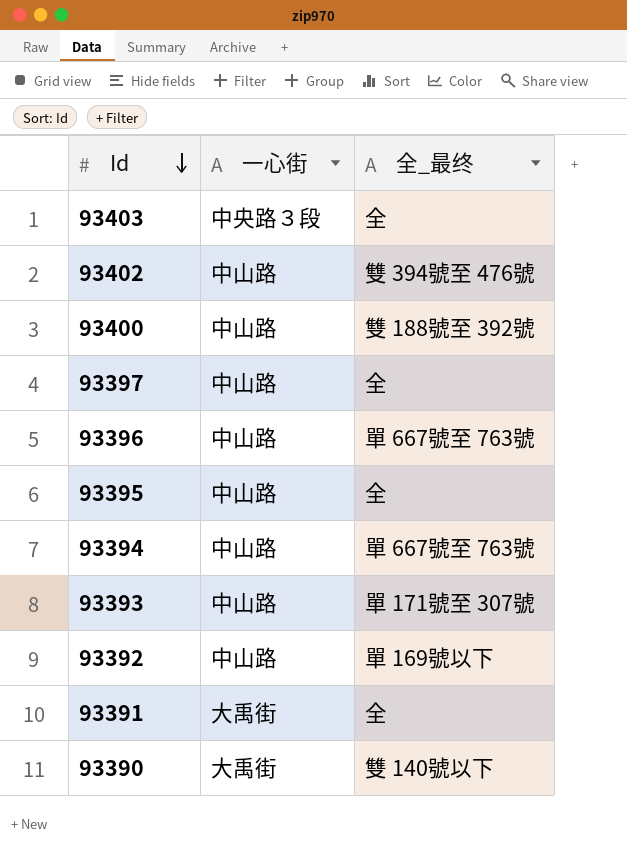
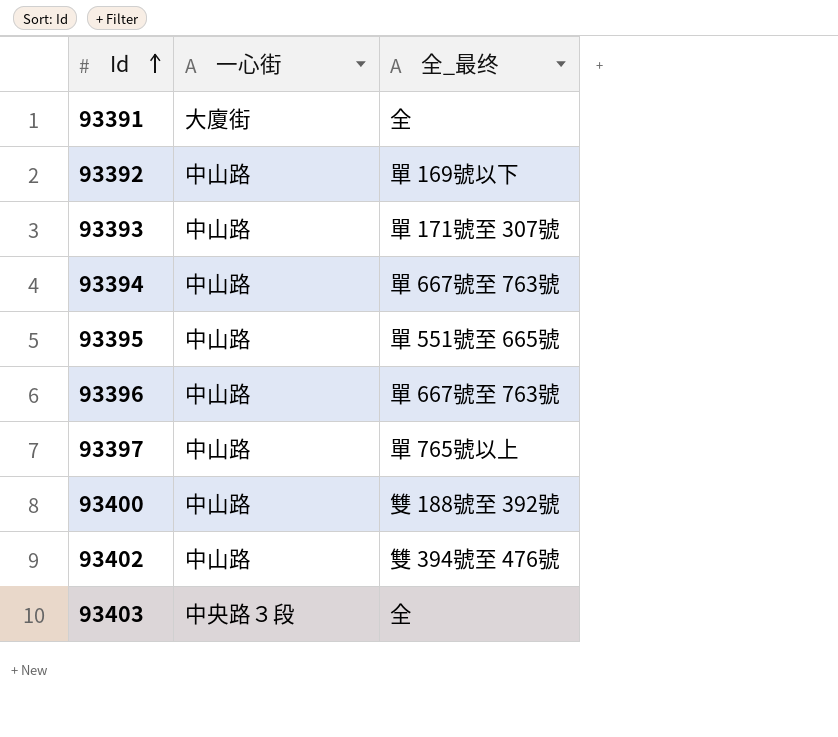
row order: Id descending -> Id ascending
row 93390: 大禹街 | 雙 140號以下 -> none
93391 | 一心街: 大禹街 -> 大廈街
93395 | 全_最终: 全 -> 單 551號至 665號
93397 | 全_最终: 全 -> 單 765號以上

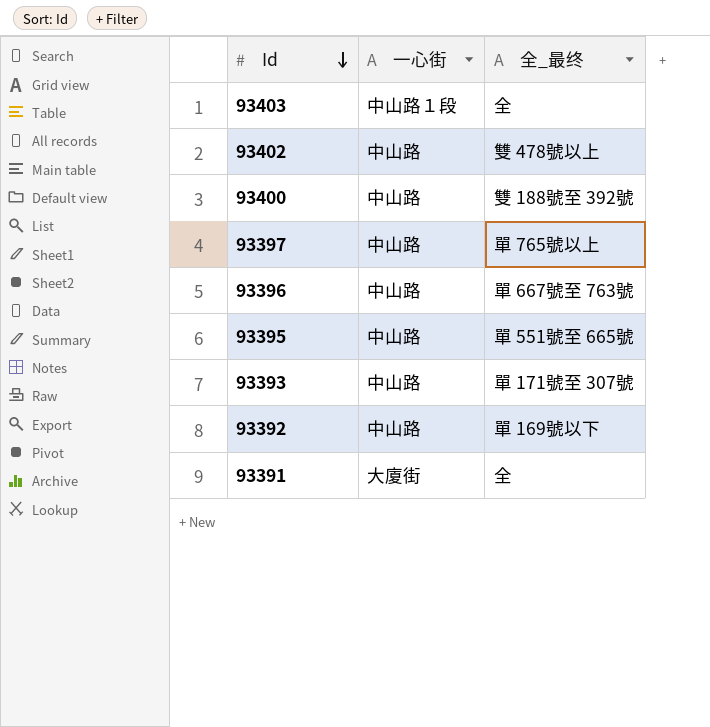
row order: Id ascending -> Id descending
row 93394: 中山路 | 單 667號至 763號 -> none
93403 | 一心街: 中央路３段 -> 中山路１段
93402 | 全_最终: 雙 394號至 476號 -> 雙 478號以上

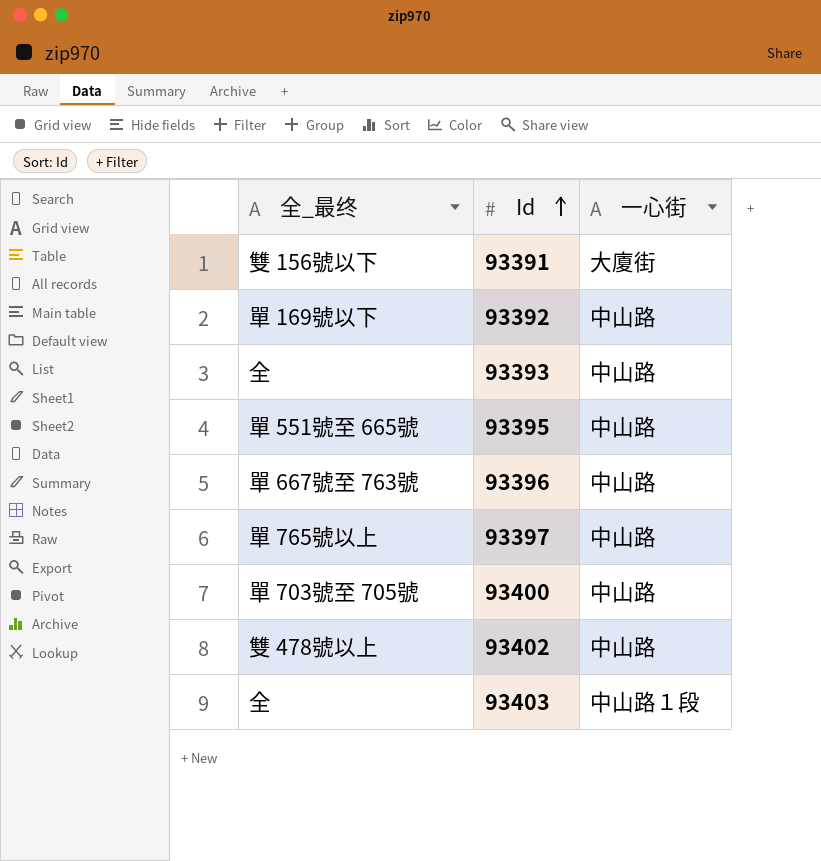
row order: Id descending -> Id ascending
column 全_最终 | position: 3 -> 1
93391 | 全_最终: 全 -> 雙 156號以下
93393 | 全_最终: 單 171號至 307號 -> 全
93400 | 全_最终: 雙 188號至 392號 -> 單 703號至 705號

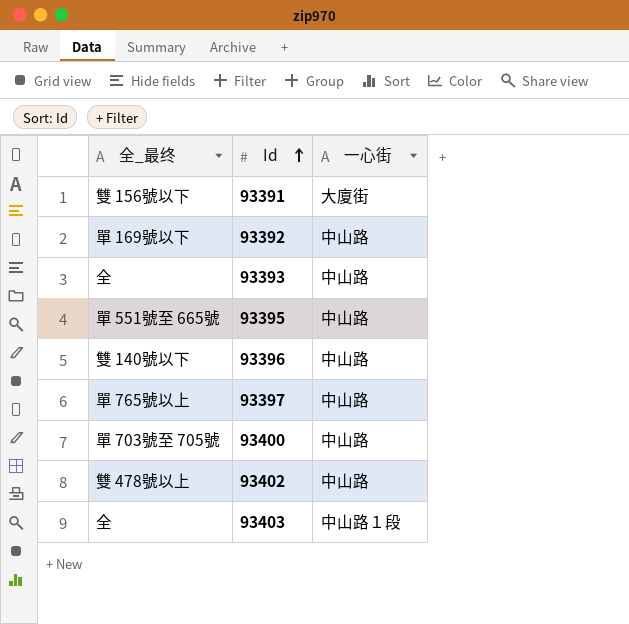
93396 | 全_最终: 單 667號至 763號 -> 雙 140號以下

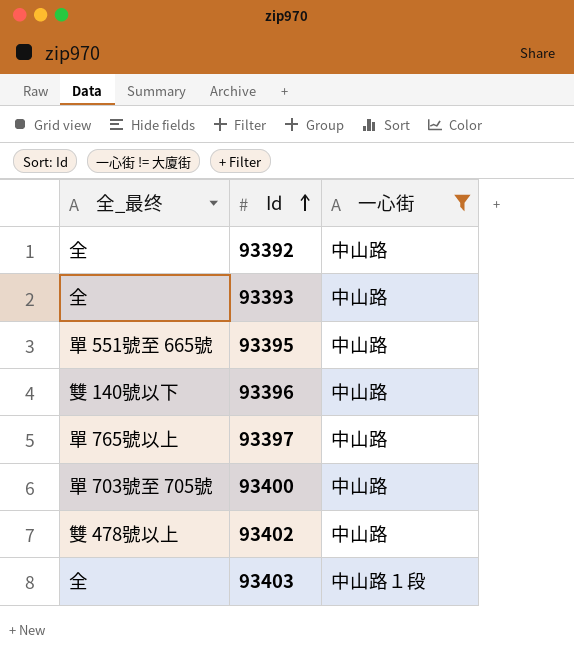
filter: none -> 一心街 != 大廈街
93392 | 全_最终: 單 169號以下 -> 全

